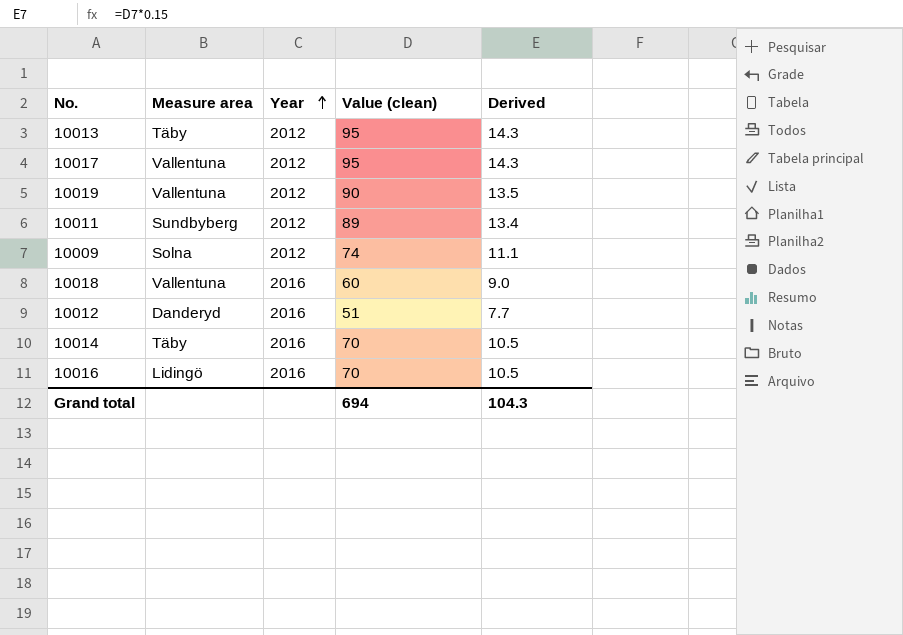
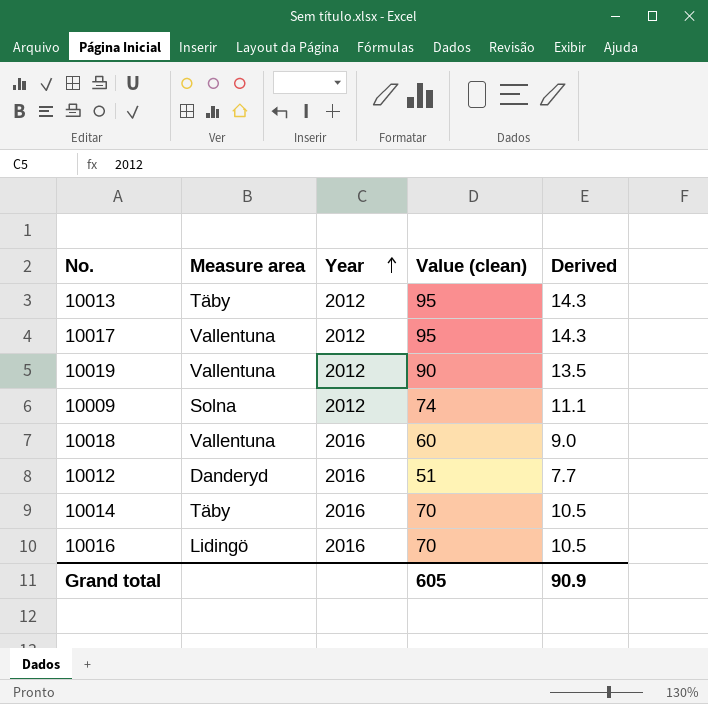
row 10011: Sundbyberg | 2012 | 89 | 13.4 -> none
Grand total | Value (clean): 694 -> 605
Grand total | Derived: 104.3 -> 90.9

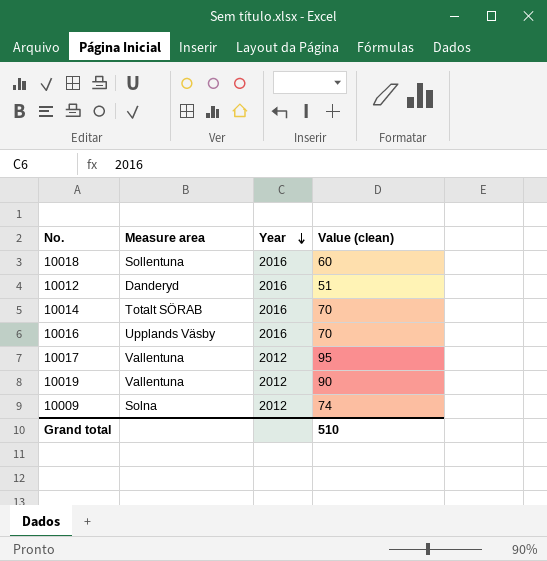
row order: Year ascending -> Year descending
column Derived | formula: [Value (clean)] * 0.15 -> none
row 10013: Täby | 2012 | 95 | 14.3 -> none
10018 | Measure area: Vallentuna -> Sollentuna
10014 | Measure area: Täby -> Totalt SÖRAB
10016 | Measure area: Lidingö -> Upplands Väsby
Grand total | Value (clean): 605 -> 510

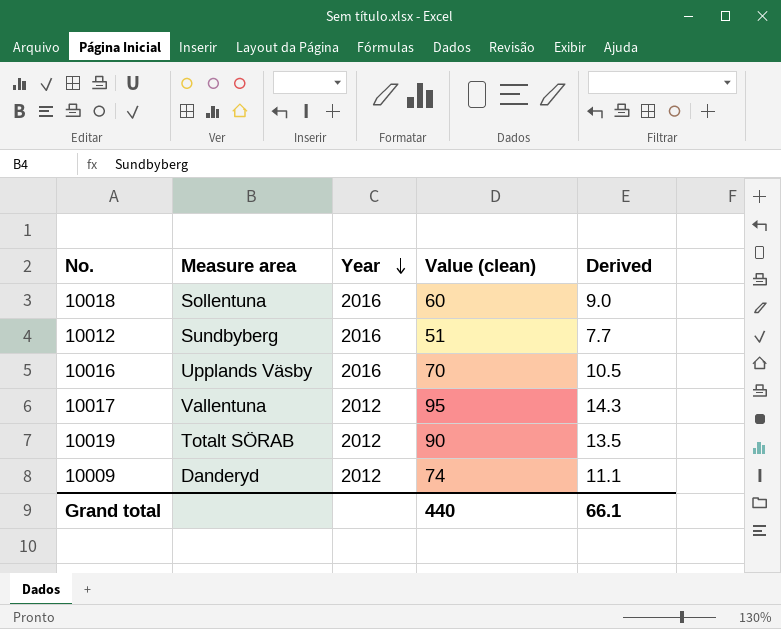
column Derived | formula: none -> [Value (clean)] * 0.15
row 10014: Totalt SÖRAB | 2016 | 70 -> none
10012 | Measure area: Danderyd -> Sundbyberg
10019 | Measure area: Vallentuna -> Totalt SÖRAB
10009 | Measure area: Solna -> Danderyd
Grand total | Value (clean): 510 -> 440

